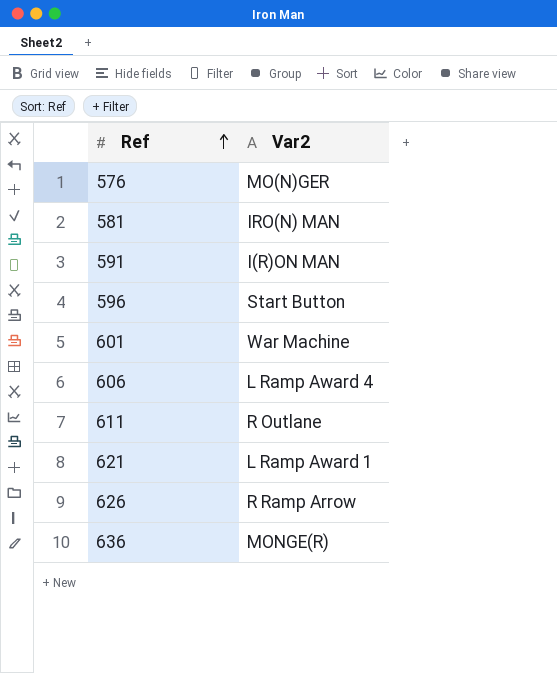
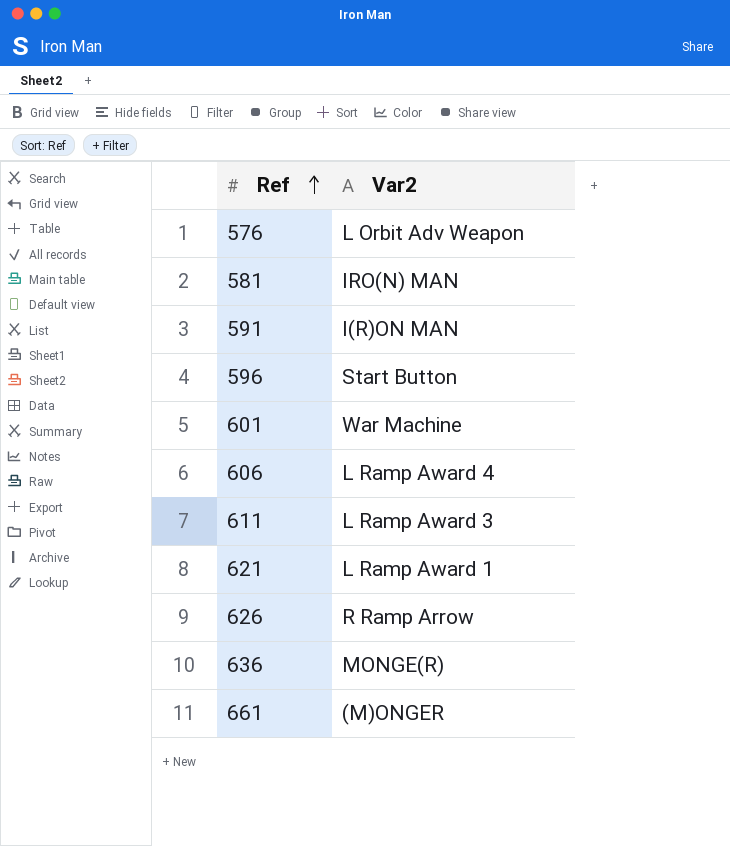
576 | Var2: MO(N)GER -> L Orbit Adv Weapon
611 | Var2: R Outlane -> L Ramp Award 3
row 661: none -> (M)ONGER

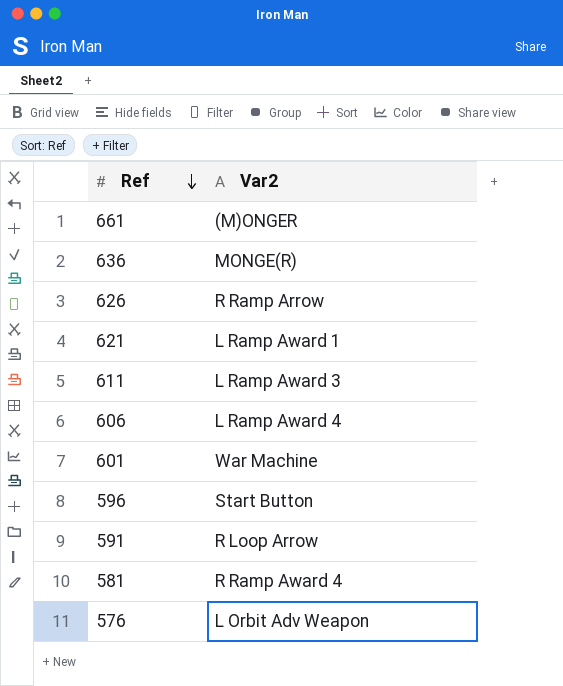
row order: Ref ascending -> Ref descending
591 | Var2: I(R)ON MAN -> R Loop Arrow
581 | Var2: IRO(N) MAN -> R Ramp Award 4

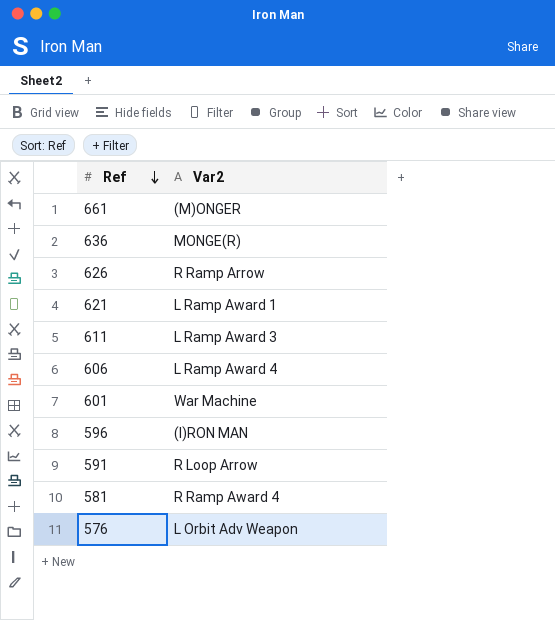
596 | Var2: Start Button -> (I)RON MAN

